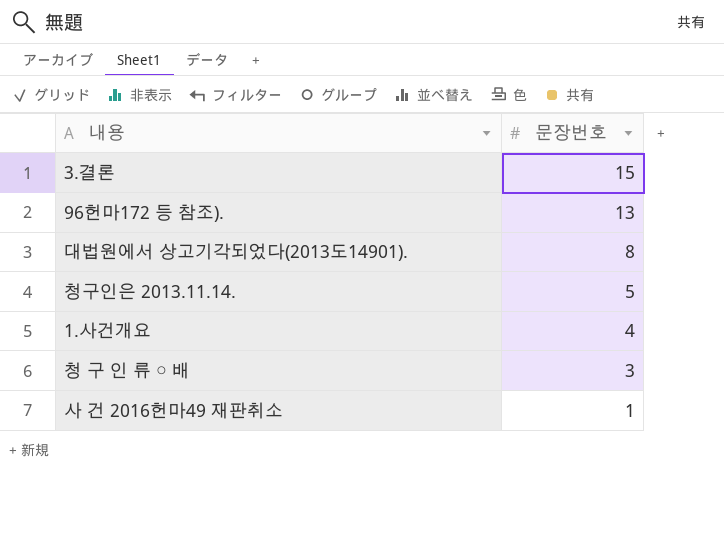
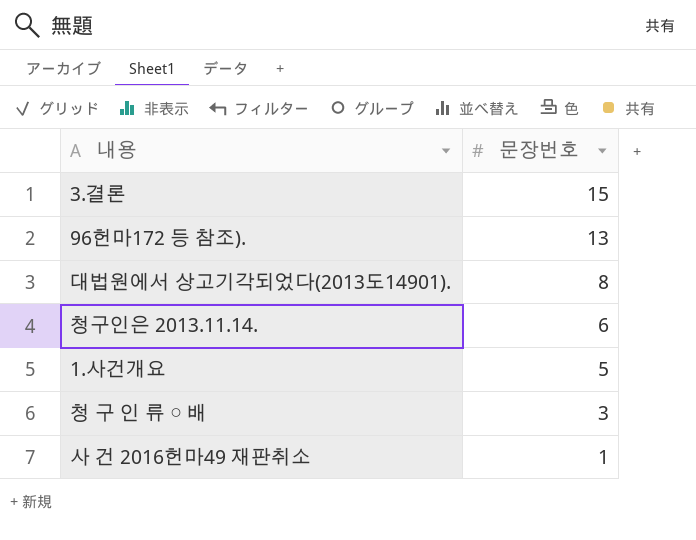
청구인은 2013.11.14. | 문장번호: 5 -> 6
1.사건개요 | 문장번호: 4 -> 5

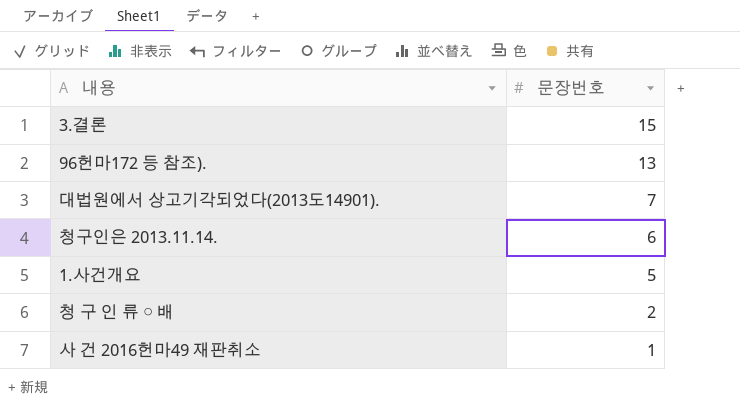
대법원에서 상고기각되었다(2013도14901). | 문장번호: 8 -> 7
청 구 인 류 ○ 배 | 문장번호: 3 -> 2

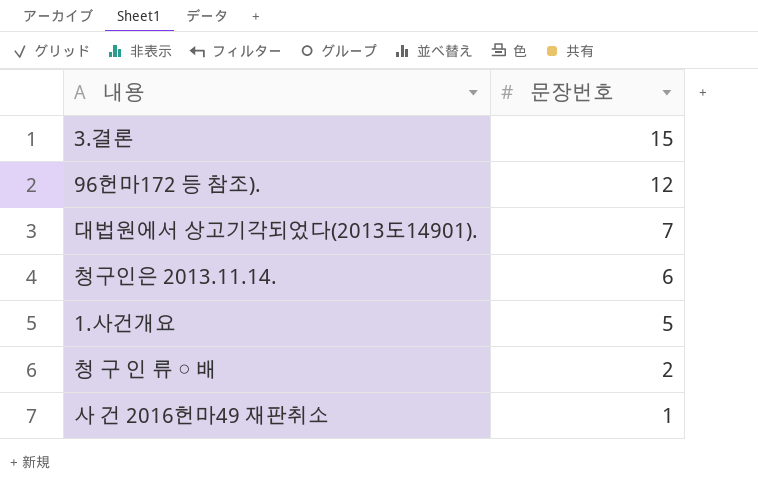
96헌마172 등 참조). | 문장번호: 13 -> 12

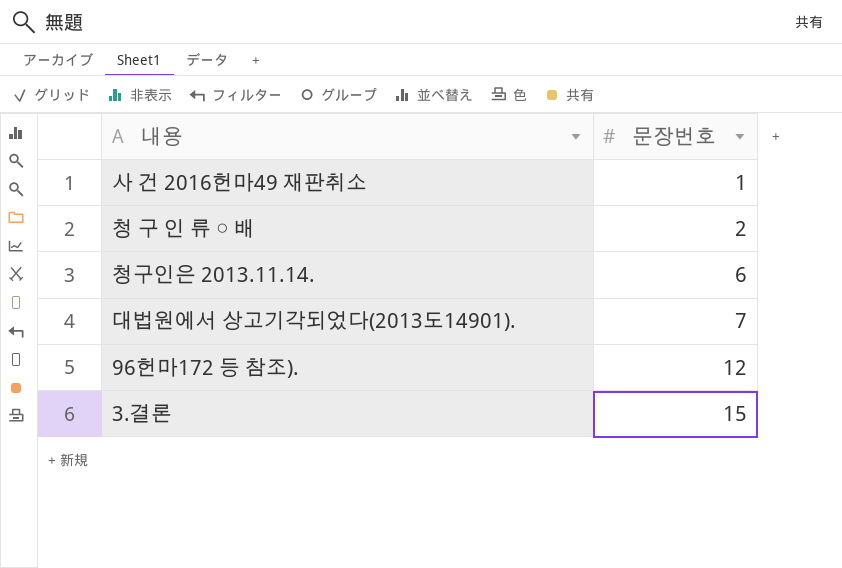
row order: 문장번호 descending -> 문장번호 ascending
row 1.사건개요: 5 -> none

